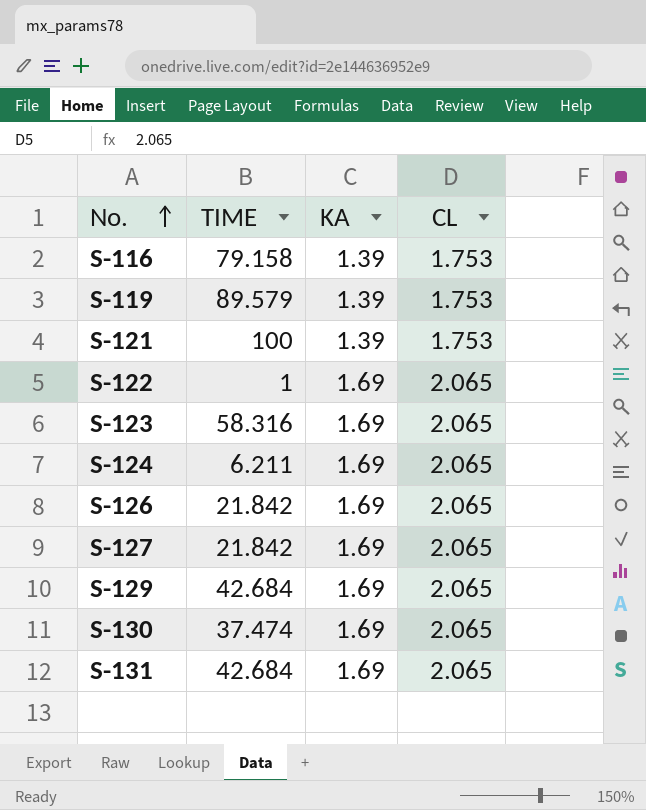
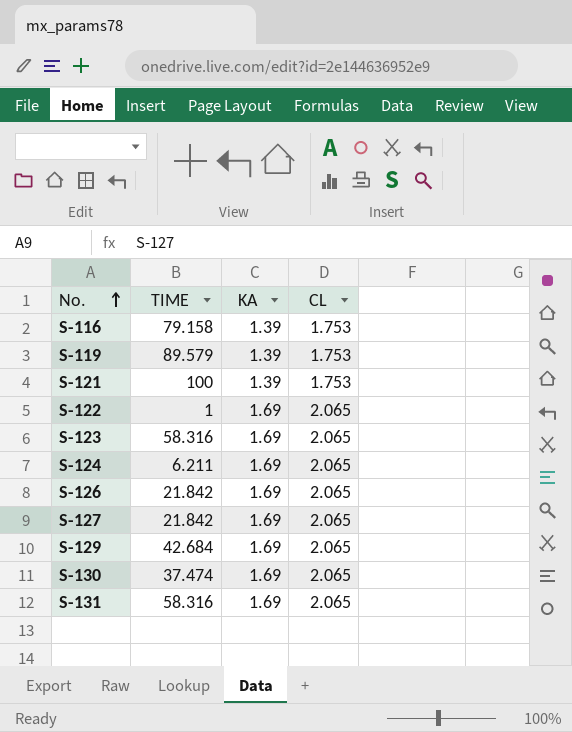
S-131 | TIME: 42.684 -> 58.316

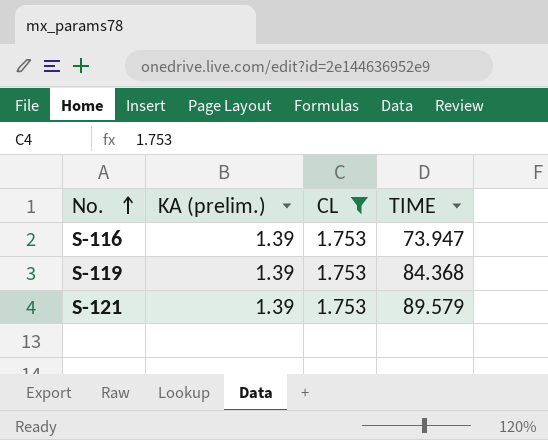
filter: none -> CL = 1.753
column name: KA -> KA (prelim.)
column TIME | position: 2 -> 4
S-116 | TIME: 79.158 -> 73.947
S-119 | TIME: 89.579 -> 84.368
S-121 | TIME: 100 -> 89.579

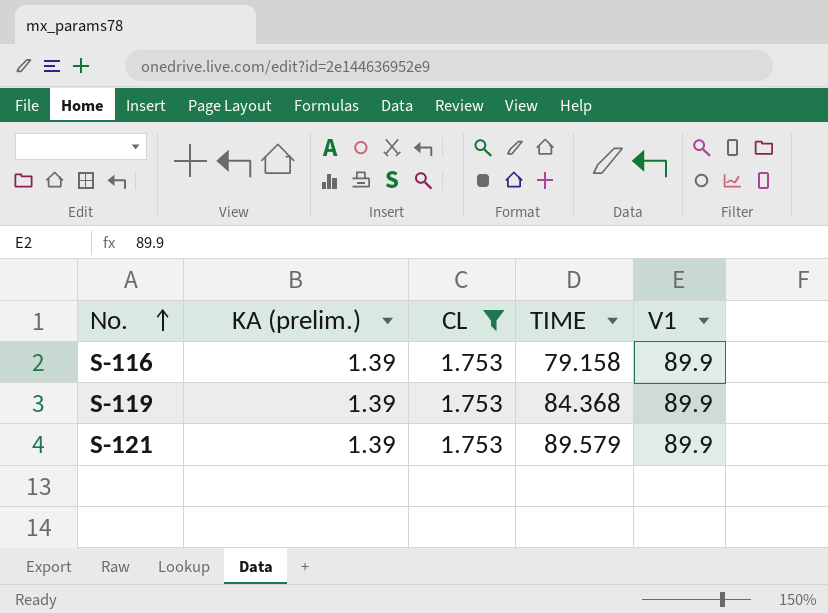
column V1 | position: none -> 5
S-116 | TIME: 73.947 -> 79.158

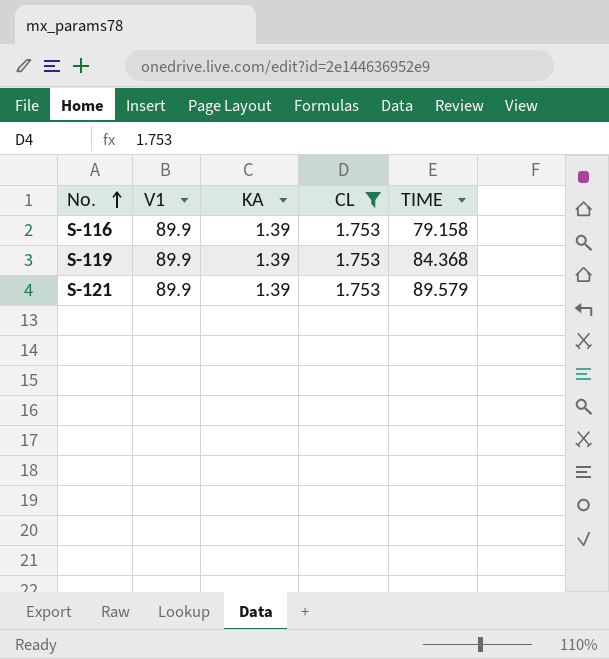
column V1 | position: 5 -> 2
column name: KA (prelim.) -> KA

